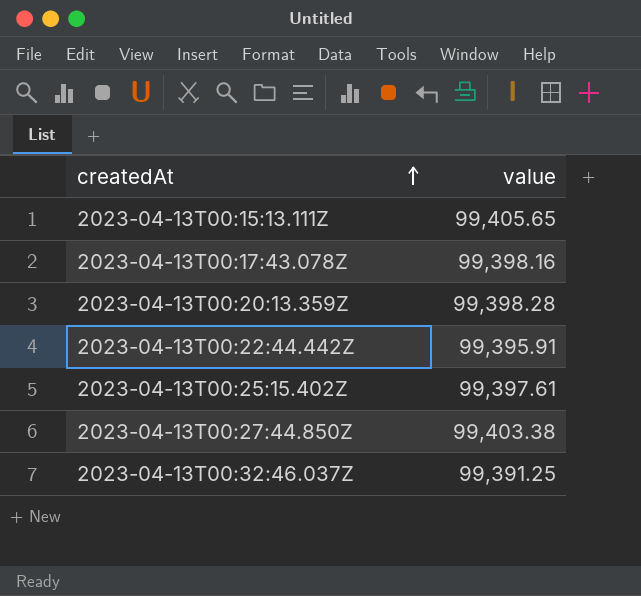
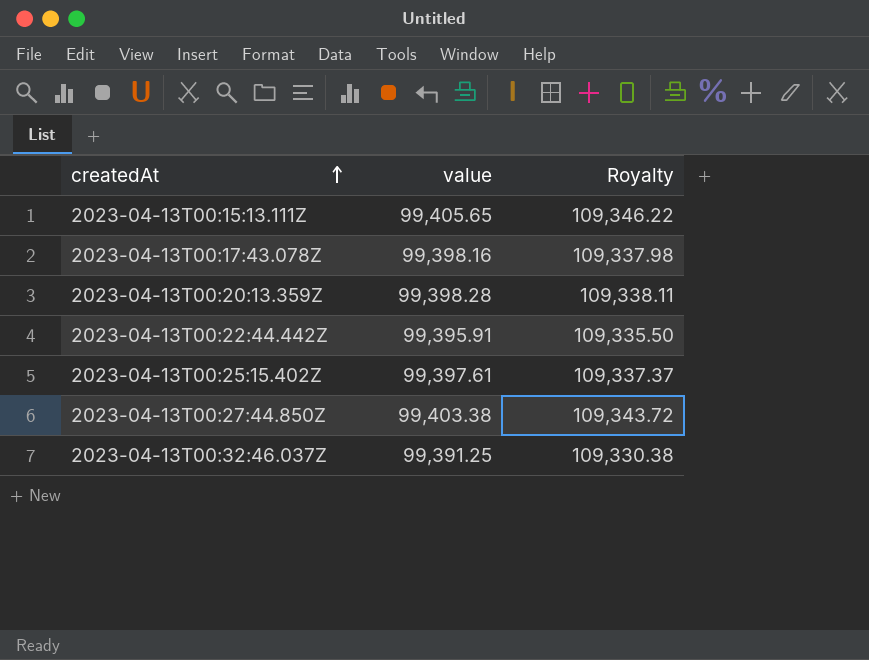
column Royalty | formula: none -> [value] * 1.1

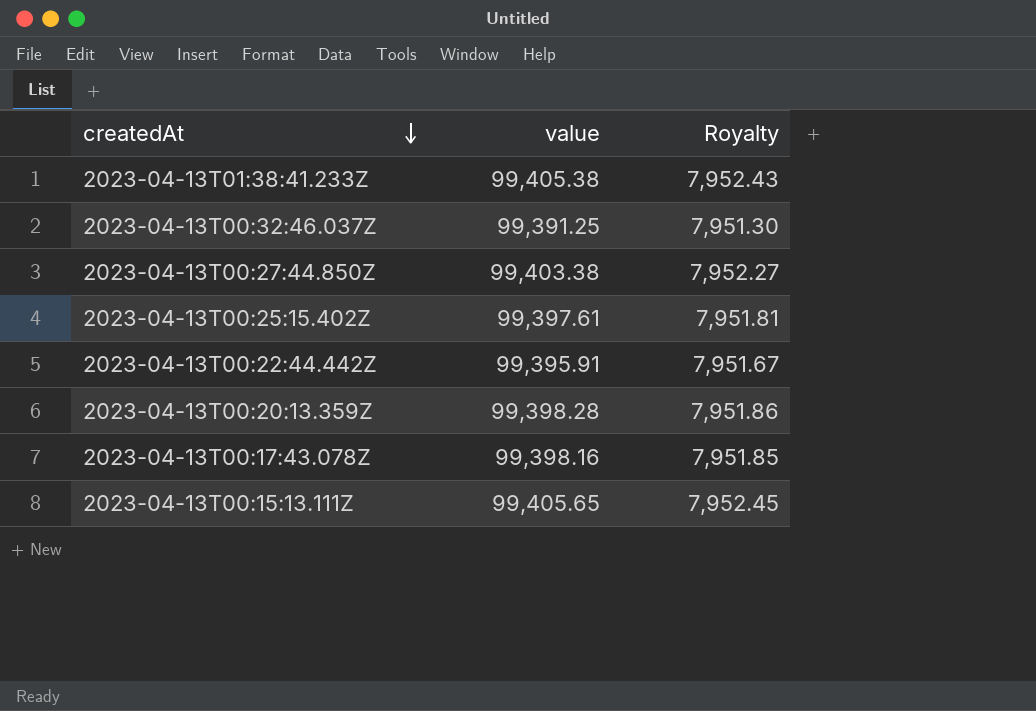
row order: createdAt ascending -> createdAt descending
column Royalty | formula: [value] * 1.1 -> [value] * 0.08
row 2023-04-13T01:38:41.233Z: none -> 99,405.38 | 7,952.43

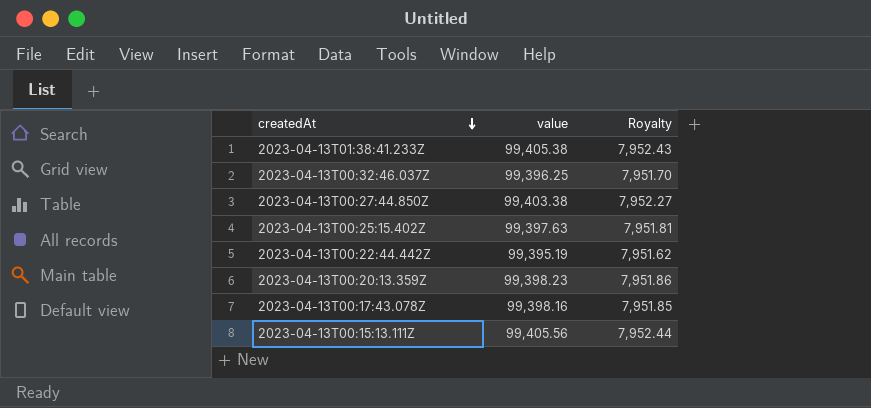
2023-04-13T00:32:46.037Z | value: 99,391.25 -> 99,396.25
2023-04-13T00:32:46.037Z | Royalty: 7,951.30 -> 7,951.70
2023-04-13T00:25:15.402Z | value: 99,397.61 -> 99,397.63
2023-04-13T00:22:44.442Z | value: 99,395.91 -> 99,395.19
2023-04-13T00:22:44.442Z | Royalty: 7,951.67 -> 7,951.62
2023-04-13T00:20:13.359Z | value: 99,398.28 -> 99,398.23
2023-04-13T00:15:13.111Z | value: 99,405.65 -> 99,405.56
2023-04-13T00:15:13.111Z | Royalty: 7,952.45 -> 7,952.44

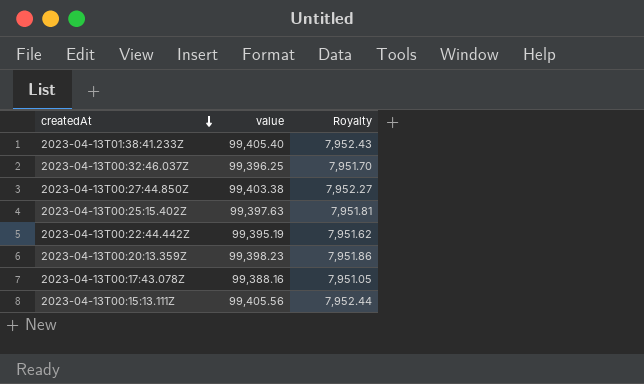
2023-04-13T01:38:41.233Z | value: 99,405.38 -> 99,405.40
2023-04-13T00:17:43.078Z | value: 99,398.16 -> 99,388.16
2023-04-13T00:17:43.078Z | Royalty: 7,951.85 -> 7,951.05

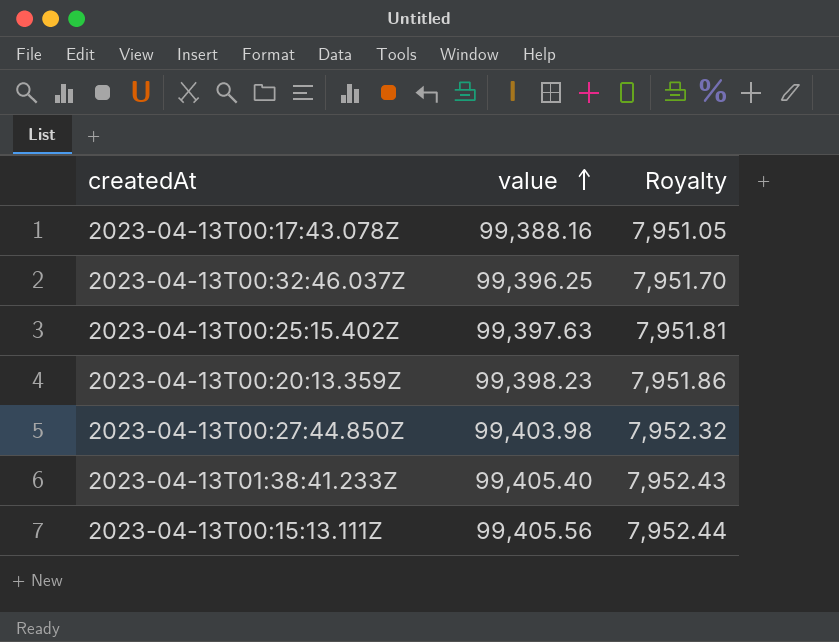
row order: createdAt descending -> value ascending
row 2023-04-13T00:22:44.442Z: 99,395.19 | 7,951.62 -> none
2023-04-13T00:27:44.850Z | value: 99,403.38 -> 99,403.98
2023-04-13T00:27:44.850Z | Royalty: 7,952.27 -> 7,952.32

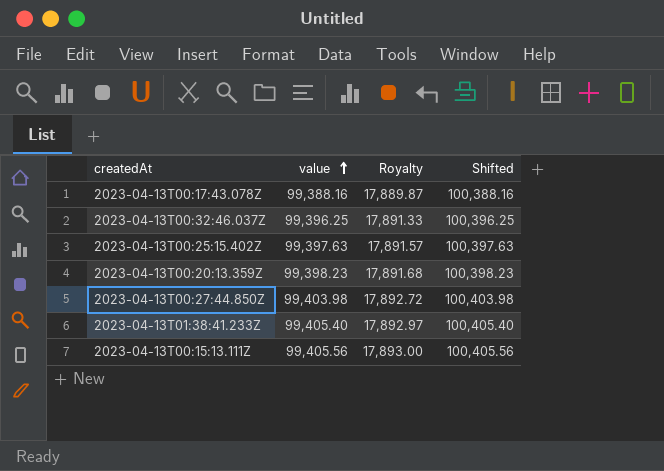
column Royalty | formula: [value] * 0.08 -> [value] * 0.18
column Shifted | formula: none -> [value] + 1000

